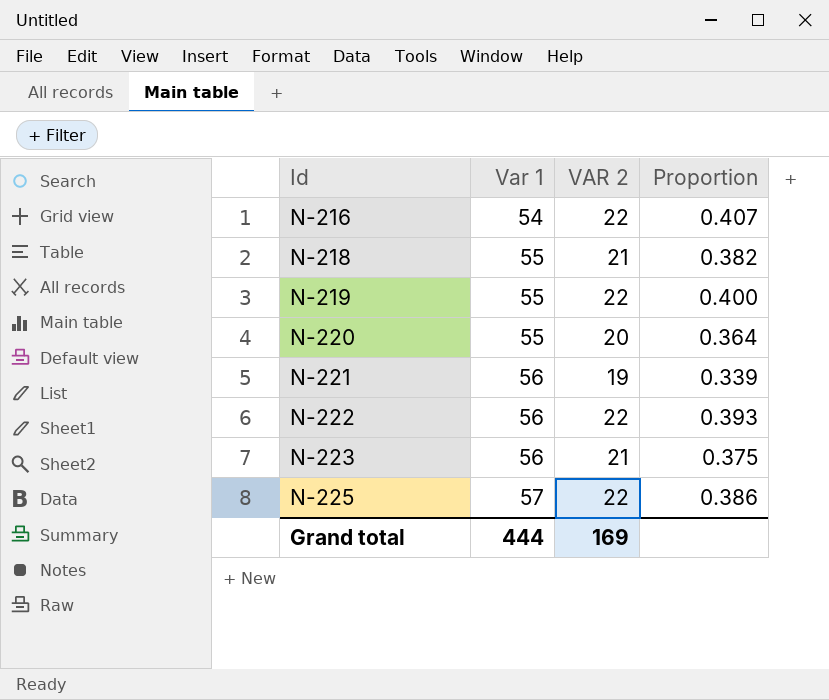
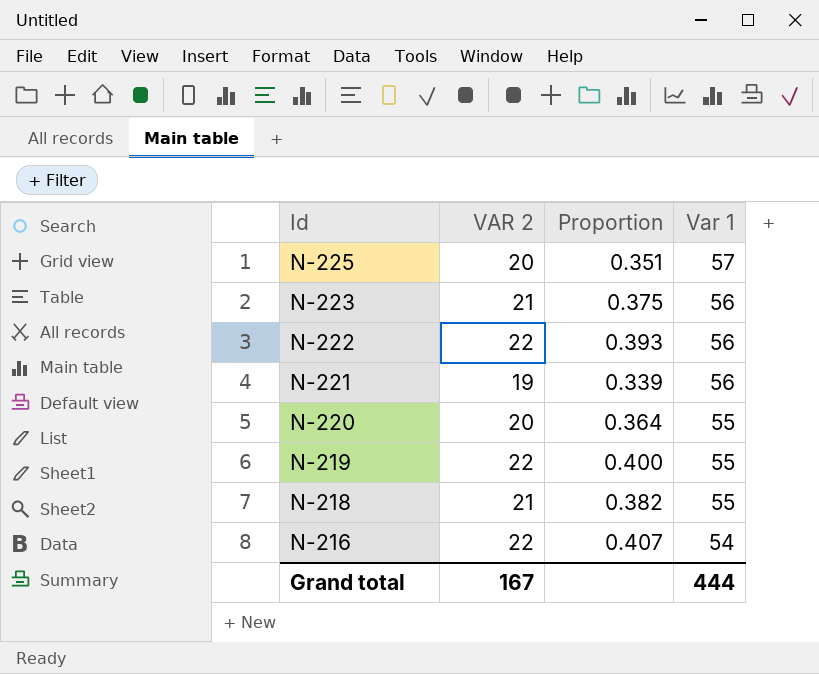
row order: Id ascending -> Id descending
column Var 1 | position: 2 -> 4
N-225 | VAR 2: 22 -> 20
N-225 | Proportion: 0.386 -> 0.351
Grand total | VAR 2: 169 -> 167

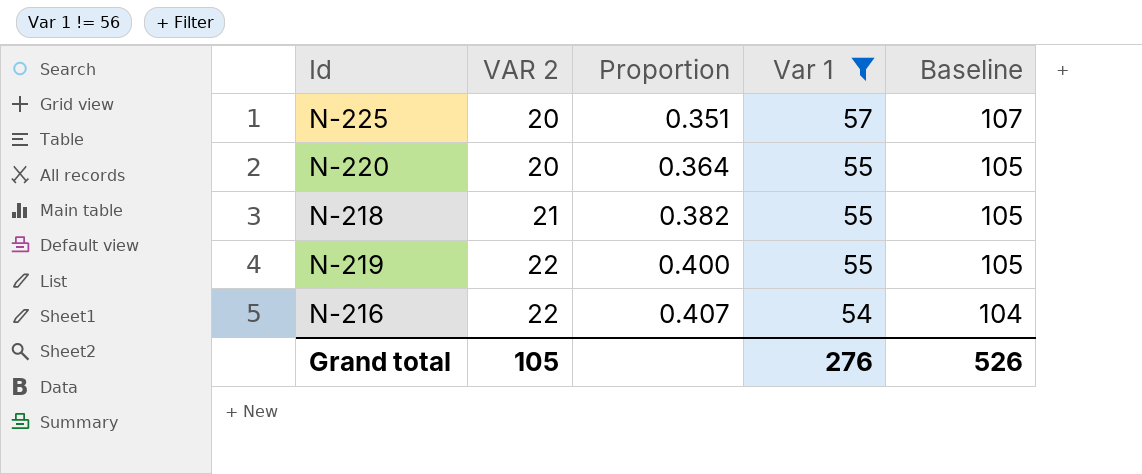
filter: none -> Var 1 != 56
row order: Id descending -> VAR 2 ascending
column Baseline | formula: none -> [Var 1] + 50
Grand total | VAR 2: 167 -> 105
Grand total | Var 1: 444 -> 276

